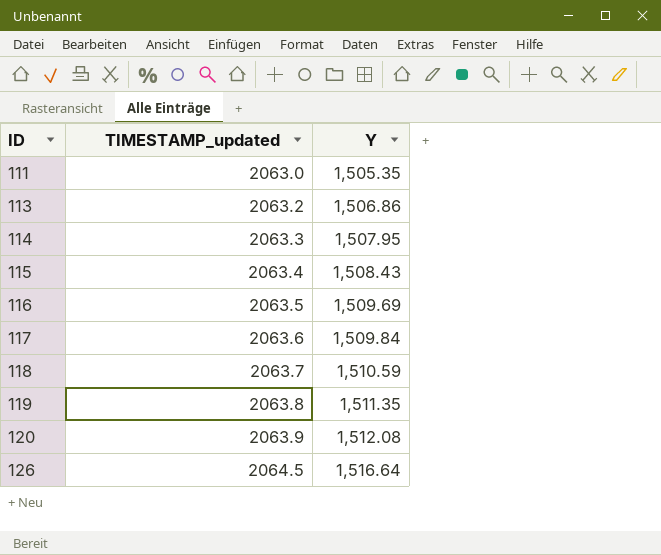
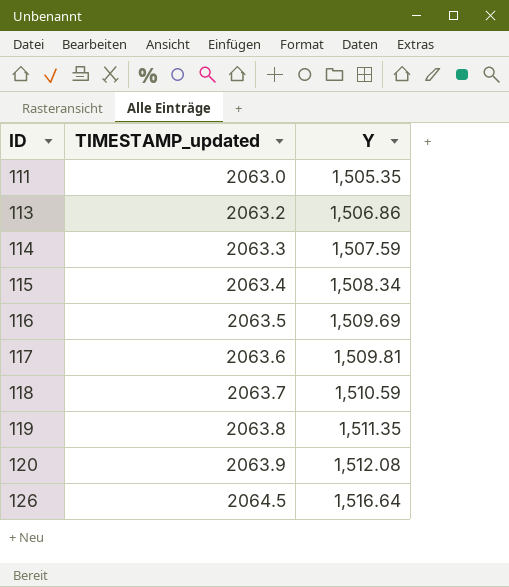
114 | Y: 1,507.95 -> 1,507.59
115 | Y: 1,508.43 -> 1,508.34
117 | Y: 1,509.84 -> 1,509.81

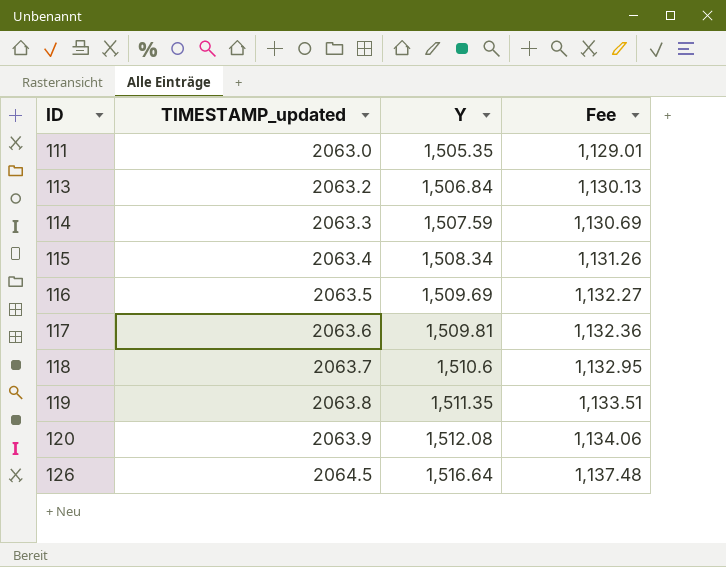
column Fee | formula: none -> [Y] * 0.75
113 | Y: 1,506.86 -> 1,506.84
118 | Y: 1,510.59 -> 1,510.6

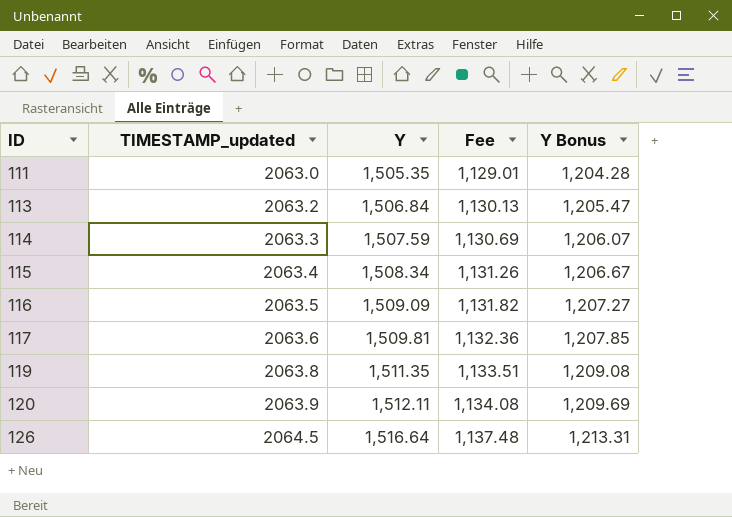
column Y Bonus | formula: none -> [Y] * 0.8
row 118: 2063.7 | 1,510.6 | 1,132.95 -> none
116 | Y: 1,509.69 -> 1,509.09
116 | Fee: 1,132.27 -> 1,131.82
120 | Y: 1,512.08 -> 1,512.11
120 | Fee: 1,134.06 -> 1,134.08

